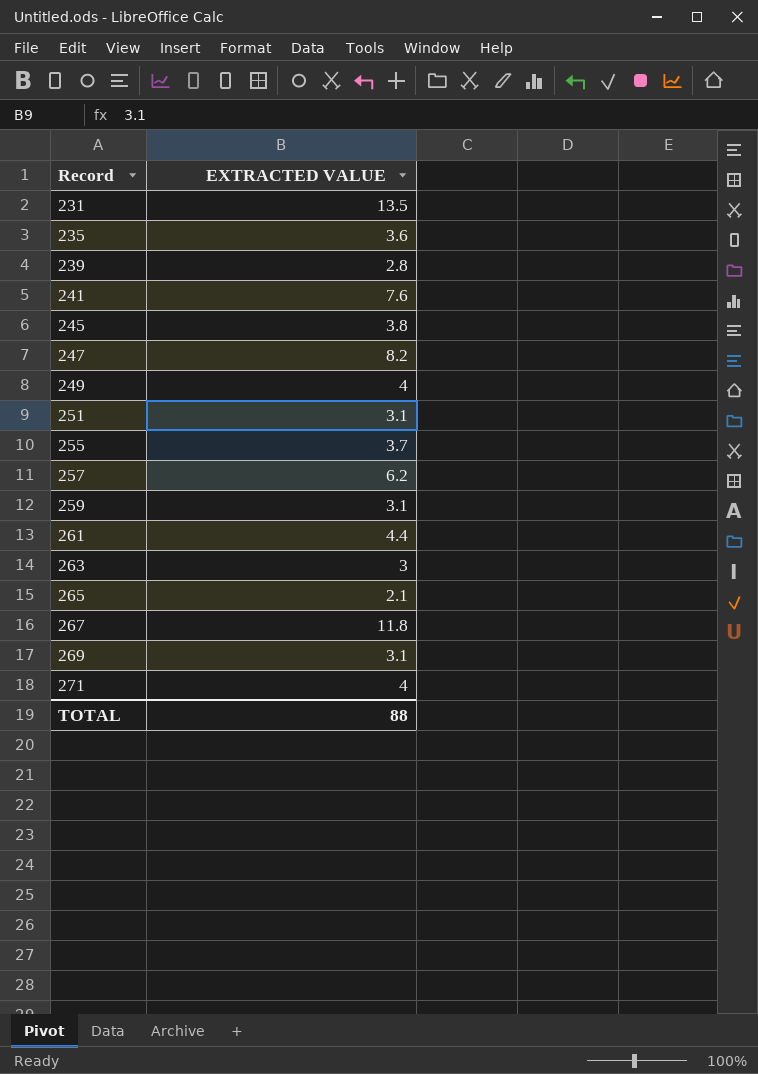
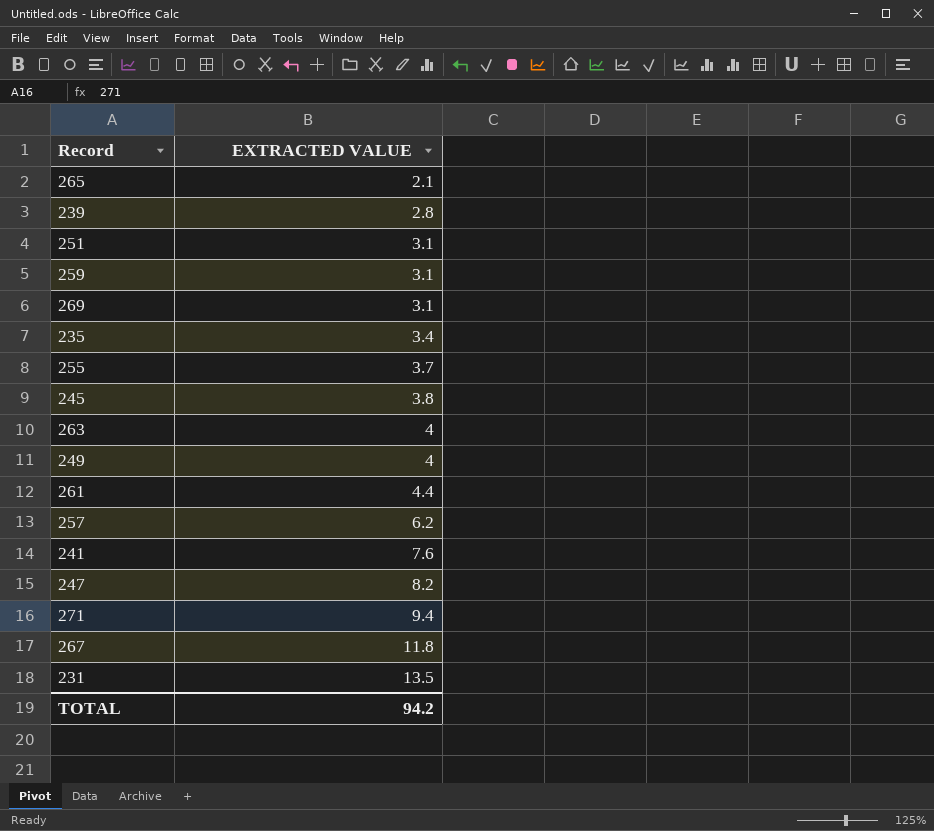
row order: Record ascending -> EXTRACTED VALUE ascending
235 | EXTRACTED VALUE: 3.6 -> 3.4
263 | EXTRACTED VALUE: 3 -> 4
271 | EXTRACTED VALUE: 4 -> 9.4
TOTAL | EXTRACTED VALUE: 88 -> 94.2

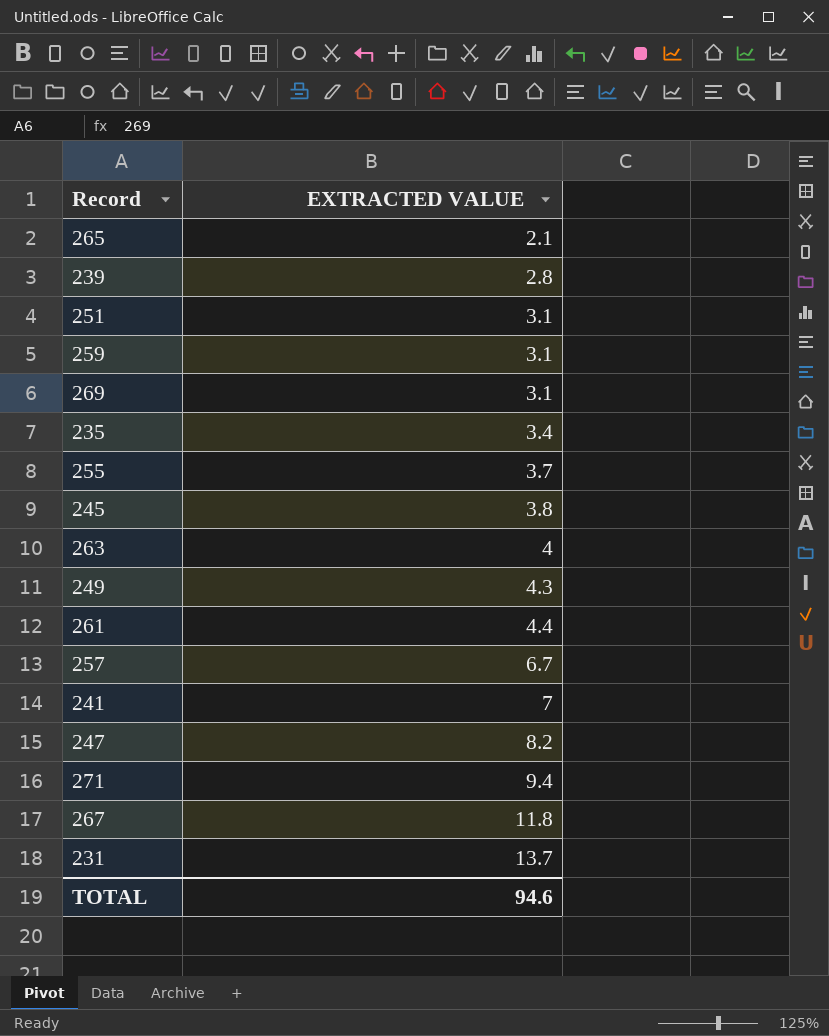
249 | EXTRACTED VALUE: 4 -> 4.3
257 | EXTRACTED VALUE: 6.2 -> 6.7
241 | EXTRACTED VALUE: 7.6 -> 7
231 | EXTRACTED VALUE: 13.5 -> 13.7
TOTAL | EXTRACTED VALUE: 94.2 -> 94.6

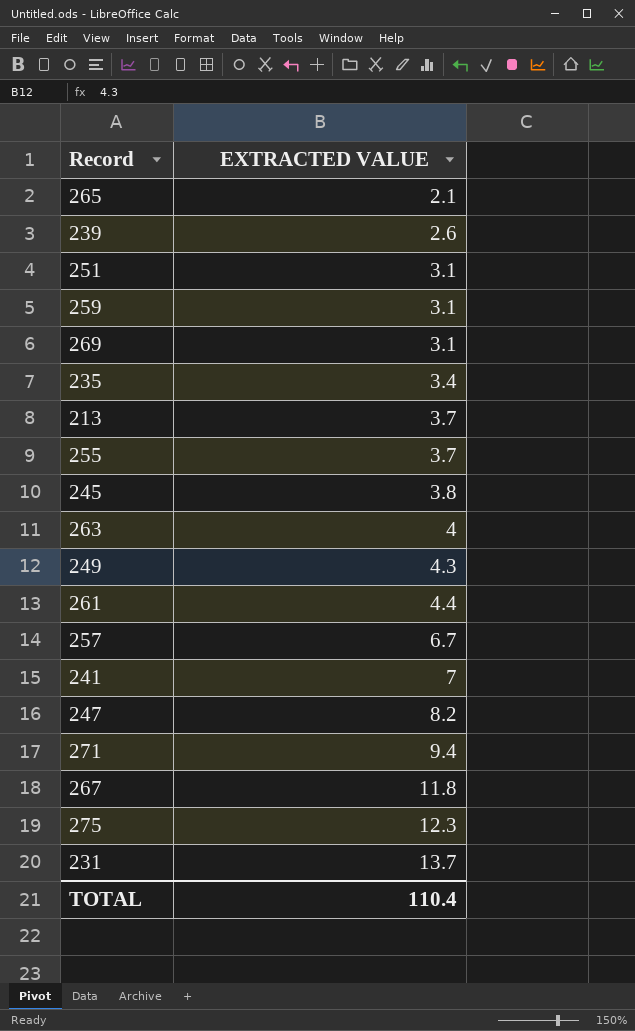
239 | EXTRACTED VALUE: 2.8 -> 2.6
row 213: none -> 3.7
row 275: none -> 12.3
TOTAL | EXTRACTED VALUE: 94.6 -> 110.4

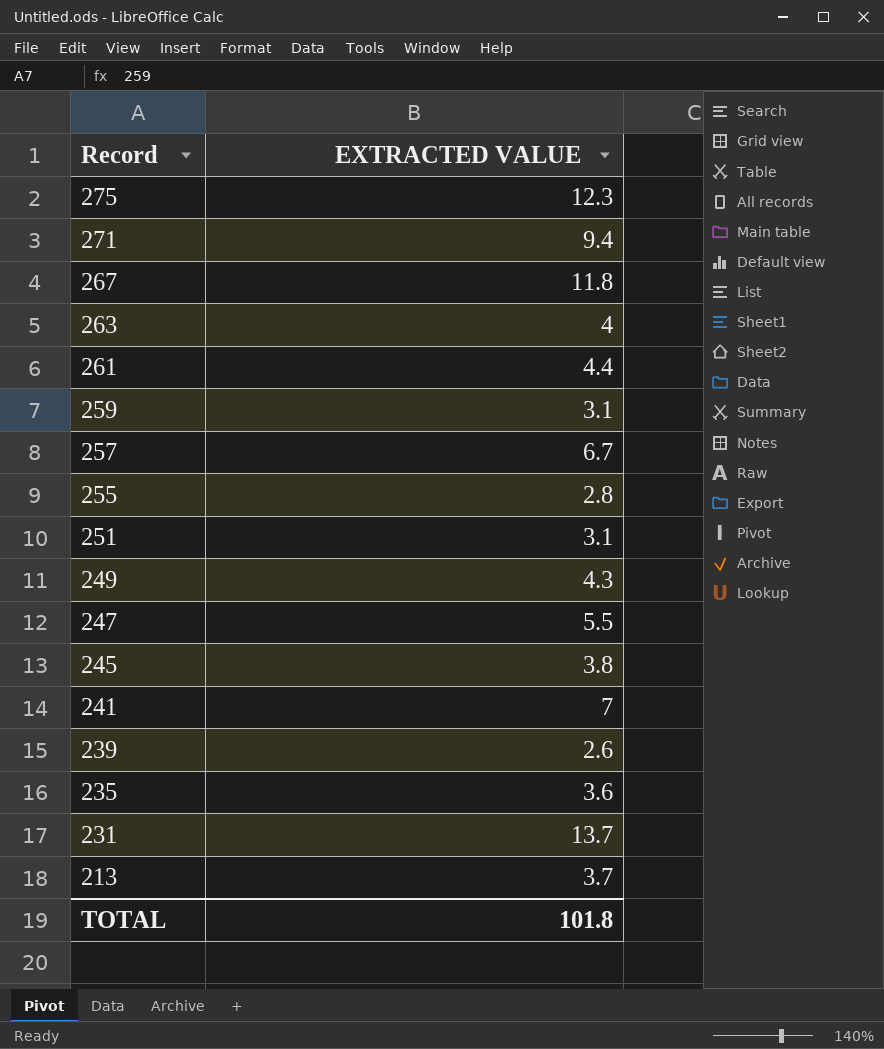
row order: EXTRACTED VALUE ascending -> Record descending
row 265: 2.1 -> none
row 269: 3.1 -> none
255 | EXTRACTED VALUE: 3.7 -> 2.8
247 | EXTRACTED VALUE: 8.2 -> 5.5
235 | EXTRACTED VALUE: 3.4 -> 3.6
TOTAL | EXTRACTED VALUE: 110.4 -> 101.8

